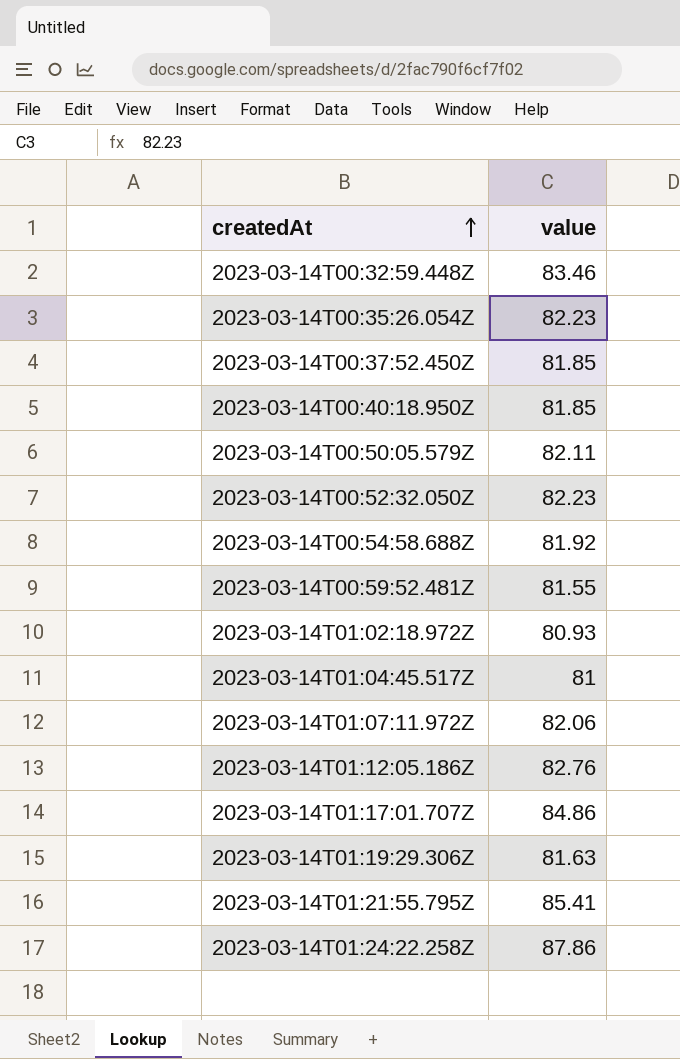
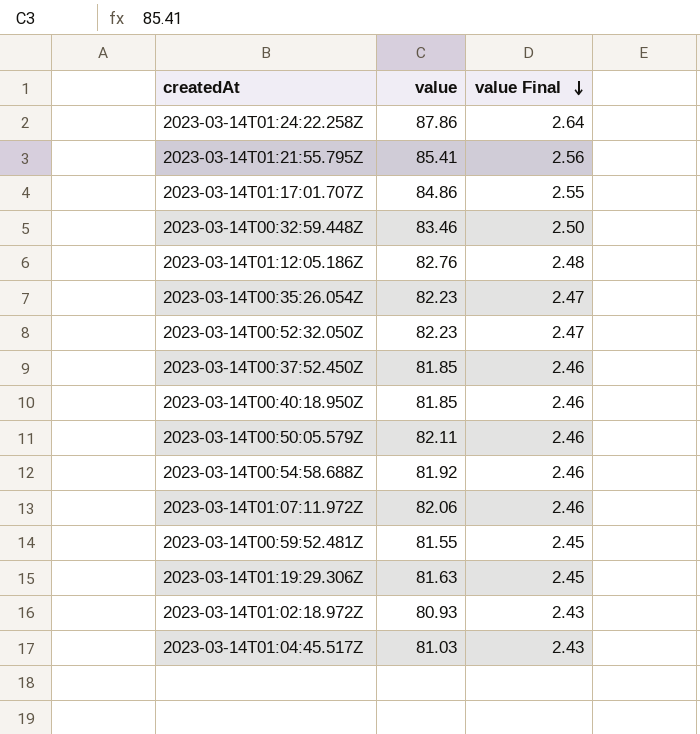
row order: createdAt ascending -> value Final descending
column value Final | formula: none -> [value] * 0.03
2023-03-14T01:04:45.517Z | value: 81 -> 81.03

